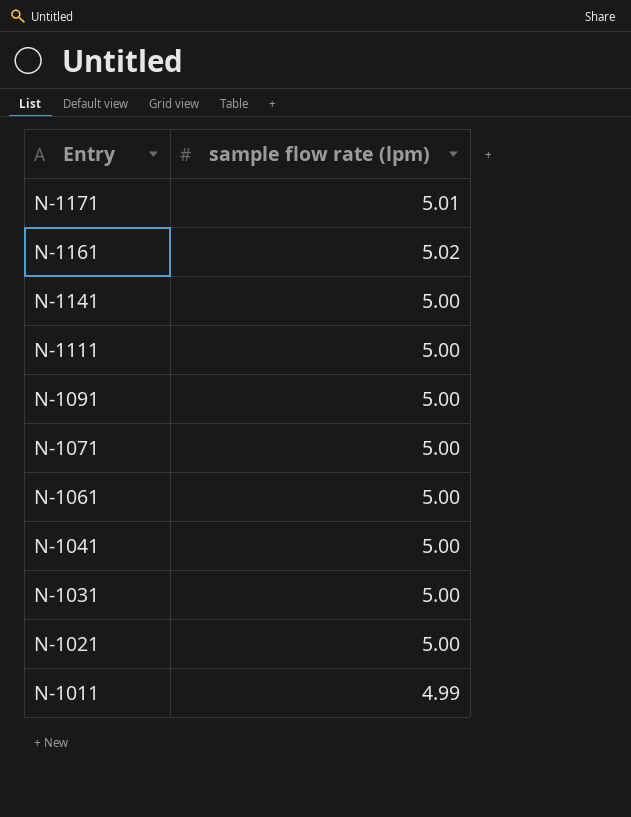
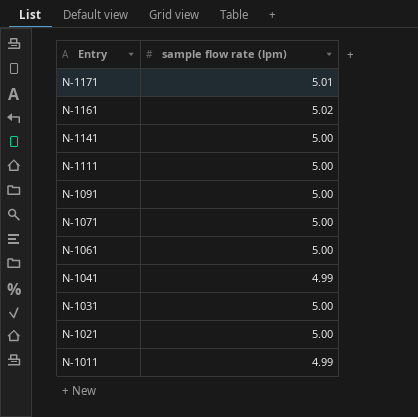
N-1041 | sample flow rate (lpm): 5.00 -> 4.99

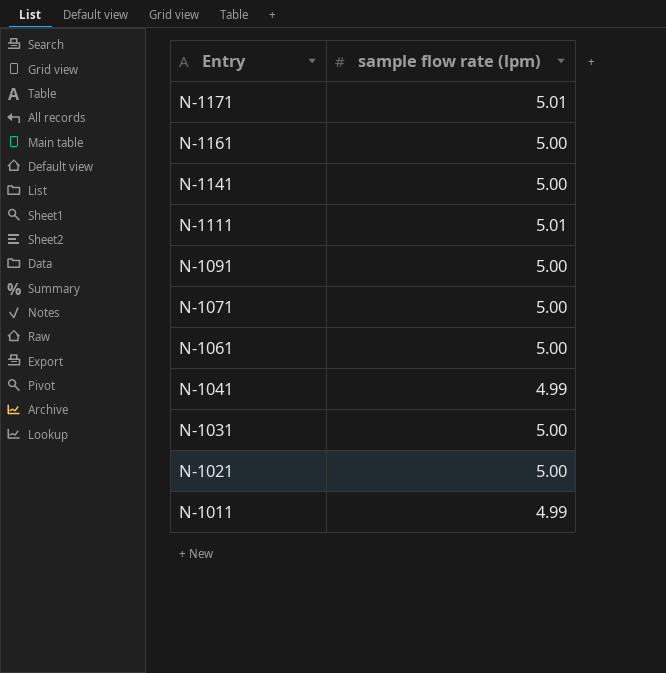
N-1161 | sample flow rate (lpm): 5.02 -> 5.00
N-1111 | sample flow rate (lpm): 5.00 -> 5.01

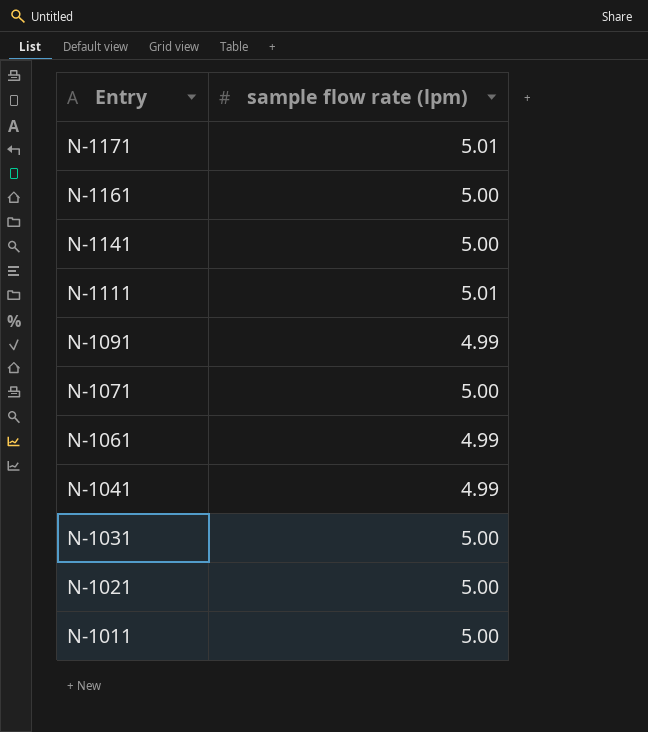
N-1091 | sample flow rate (lpm): 5.00 -> 4.99
N-1061 | sample flow rate (lpm): 5.00 -> 4.99
N-1011 | sample flow rate (lpm): 4.99 -> 5.00

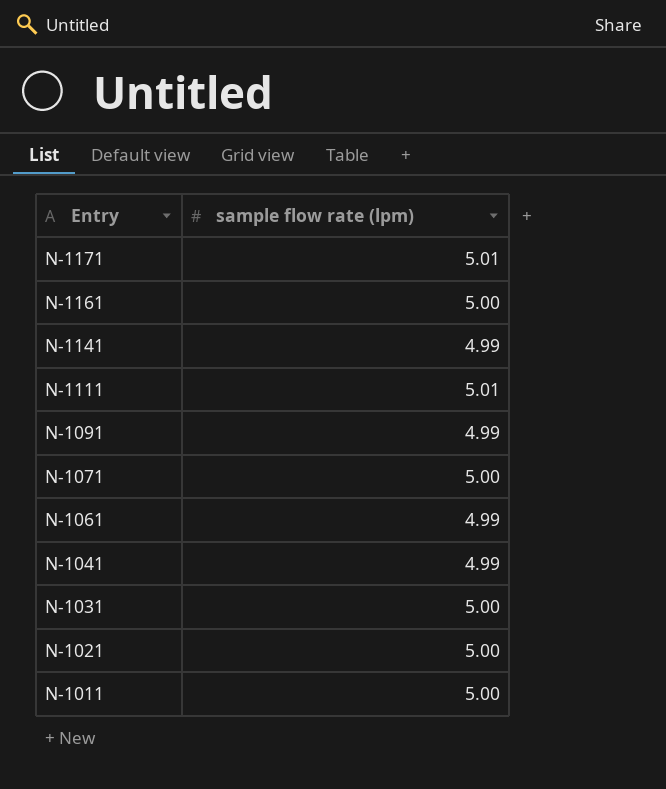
N-1141 | sample flow rate (lpm): 5.00 -> 4.99

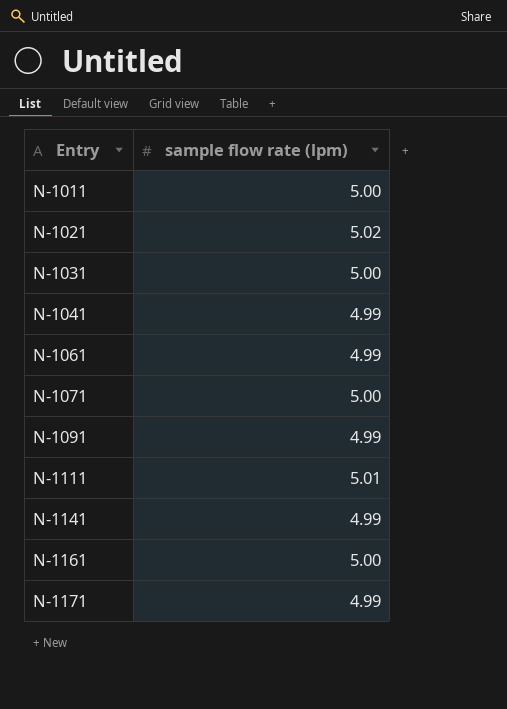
row order: Entry descending -> Entry ascending
N-1021 | sample flow rate (lpm): 5.00 -> 5.02
N-1171 | sample flow rate (lpm): 5.01 -> 4.99

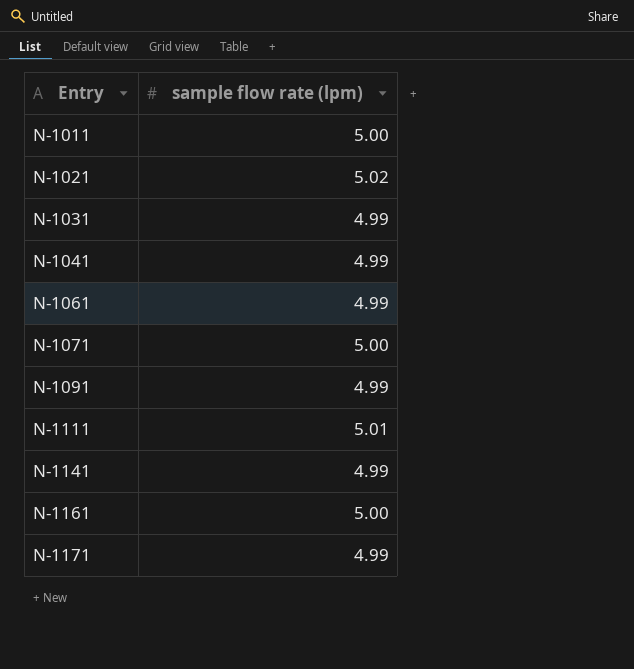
N-1031 | sample flow rate (lpm): 5.00 -> 4.99

